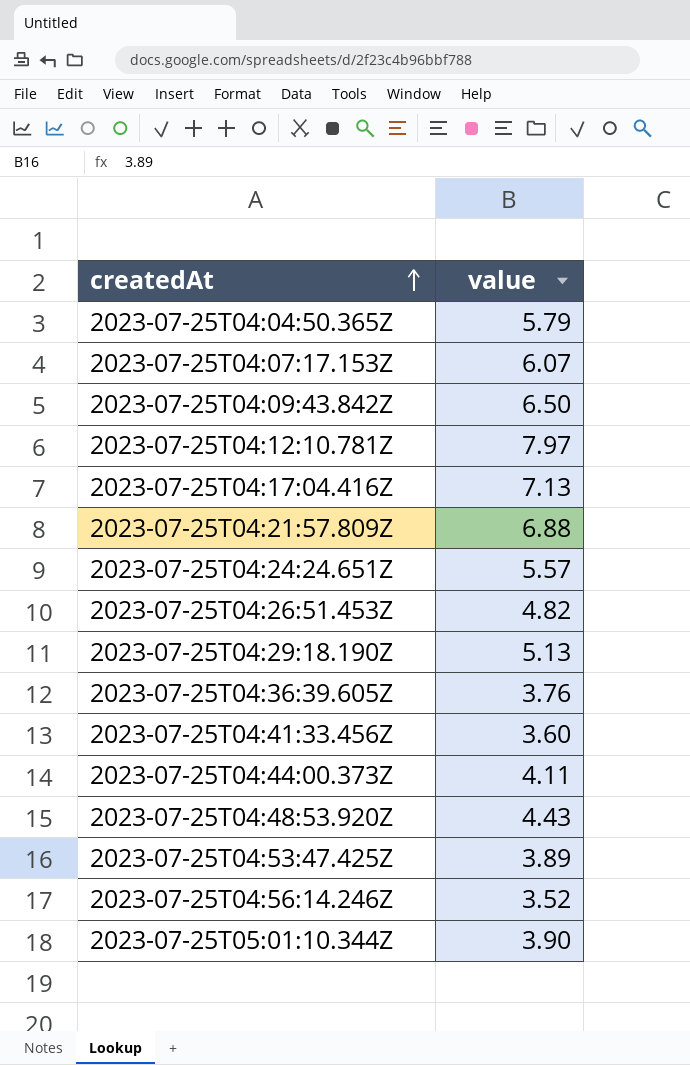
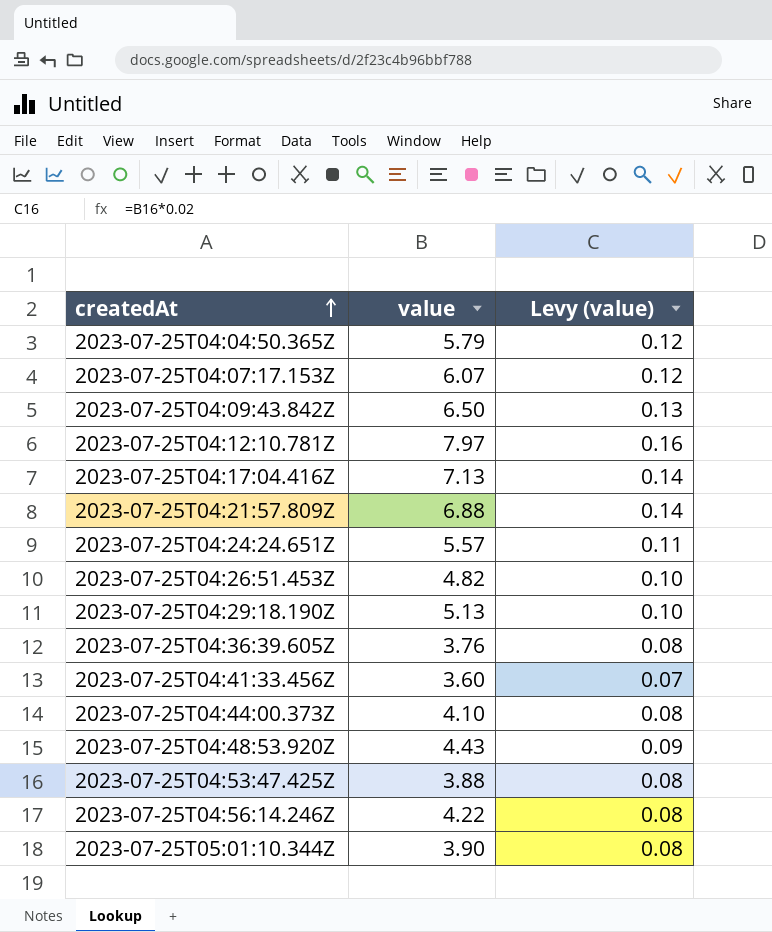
column Levy (value) | formula: none -> [value] * 0.02
2023-07-25T04:44:00.373Z | value: 4.11 -> 4.10
2023-07-25T04:53:47.425Z | value: 3.89 -> 3.88
2023-07-25T04:56:14.246Z | value: 3.52 -> 4.22

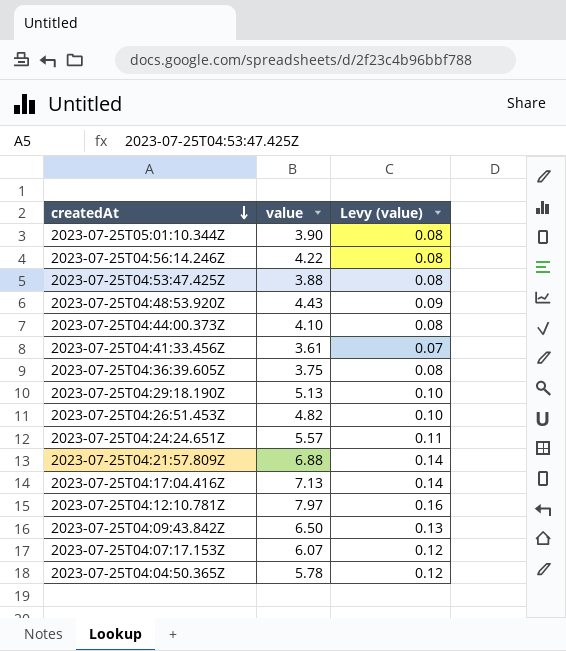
row order: createdAt ascending -> createdAt descending
2023-07-25T04:41:33.456Z | value: 3.60 -> 3.61
2023-07-25T04:36:39.605Z | value: 3.76 -> 3.75
2023-07-25T04:04:50.365Z | value: 5.79 -> 5.78

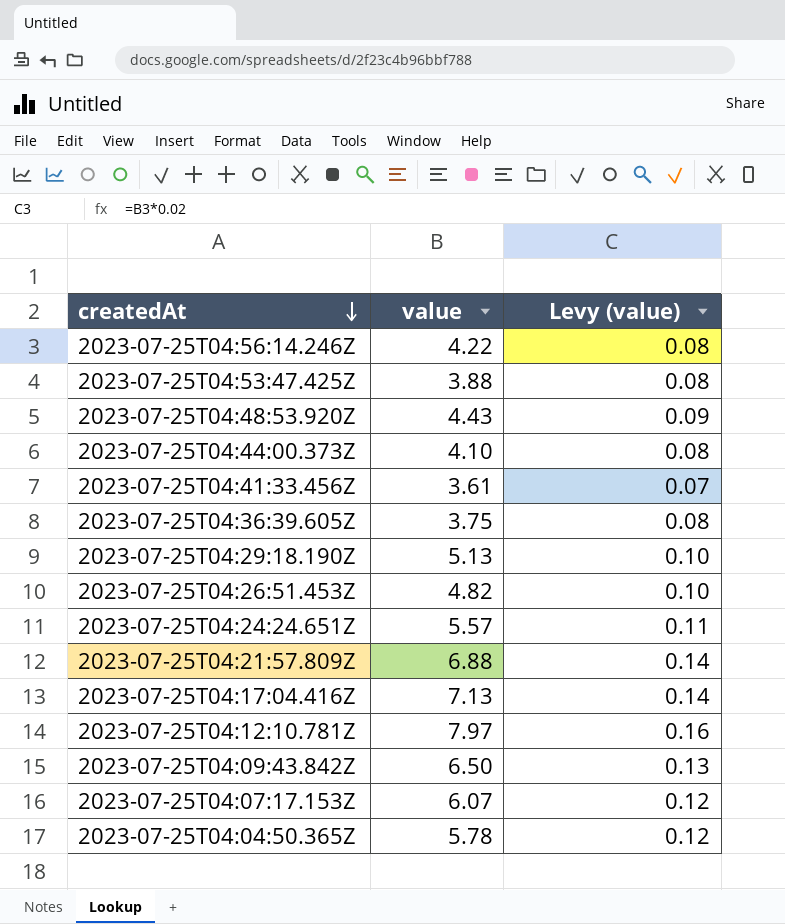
row 2023-07-25T05:01:10.344Z: 3.90 | 0.08 -> none

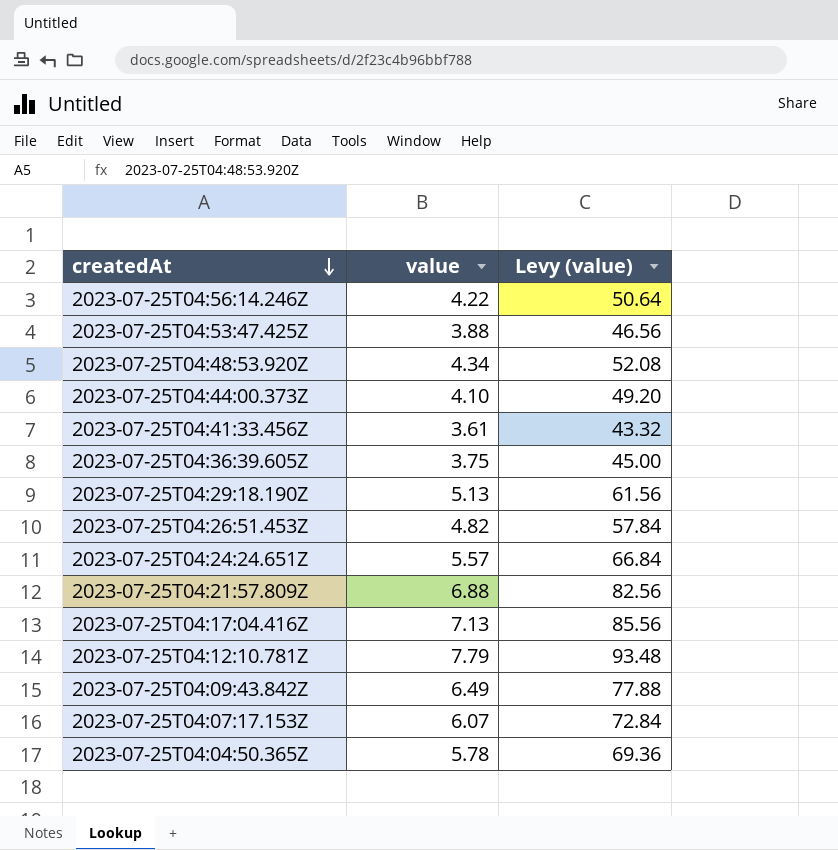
column Levy (value) | formula: [value] * 0.02 -> [value] * 12
2023-07-25T04:48:53.920Z | value: 4.43 -> 4.34
2023-07-25T04:12:10.781Z | value: 7.97 -> 7.79
2023-07-25T04:09:43.842Z | value: 6.50 -> 6.49

